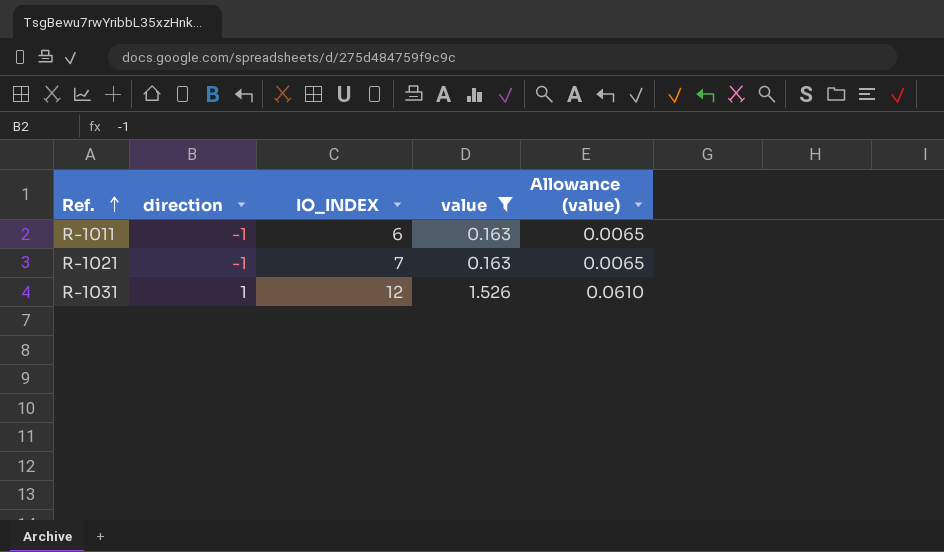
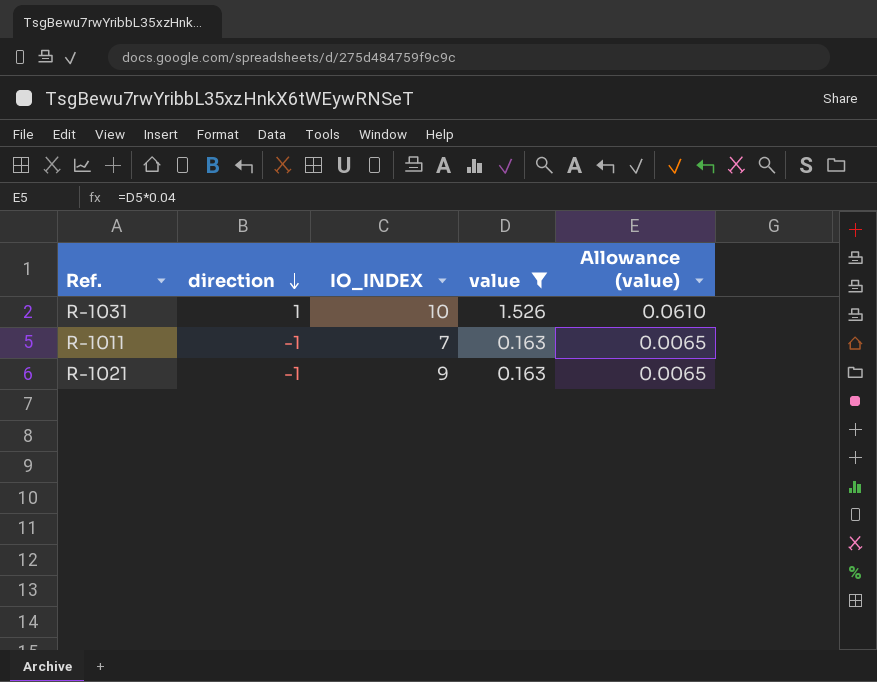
row order: Ref. ascending -> direction descending
R-1031 | IO_INDEX: 12 -> 10
R-1011 | IO_INDEX: 6 -> 7
R-1021 | IO_INDEX: 7 -> 9

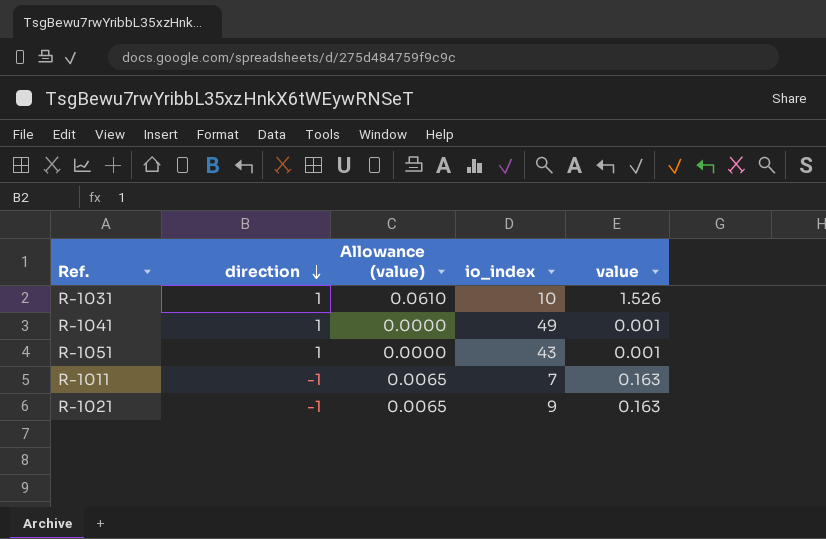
filter: value != 0.001 -> none
column Allowance (value) | position: 5 -> 3
column name: IO_INDEX -> io_index

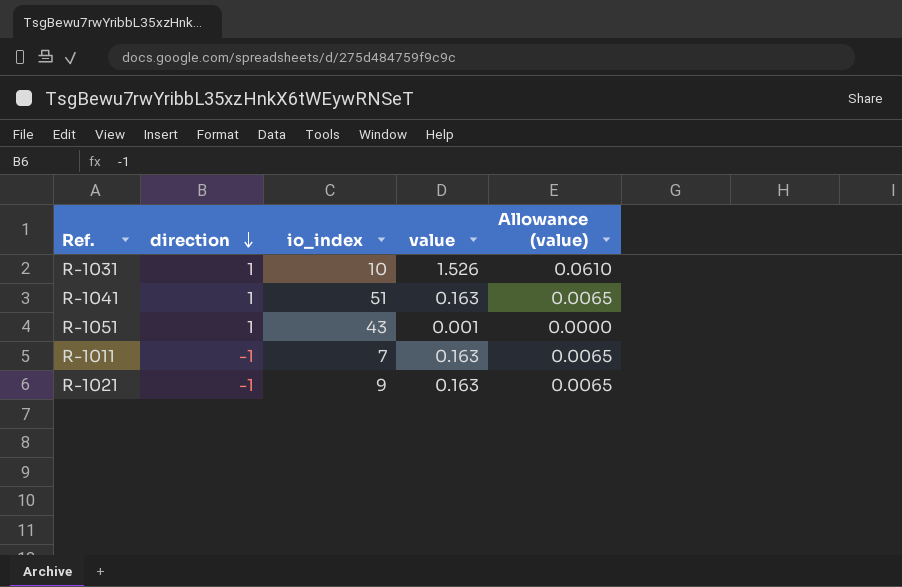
column Allowance (value) | position: 3 -> 5
R-1041 | io_index: 49 -> 51
R-1041 | value: 0.001 -> 0.163
R-1041 | Allowance (value): 0.0000 -> 0.0065

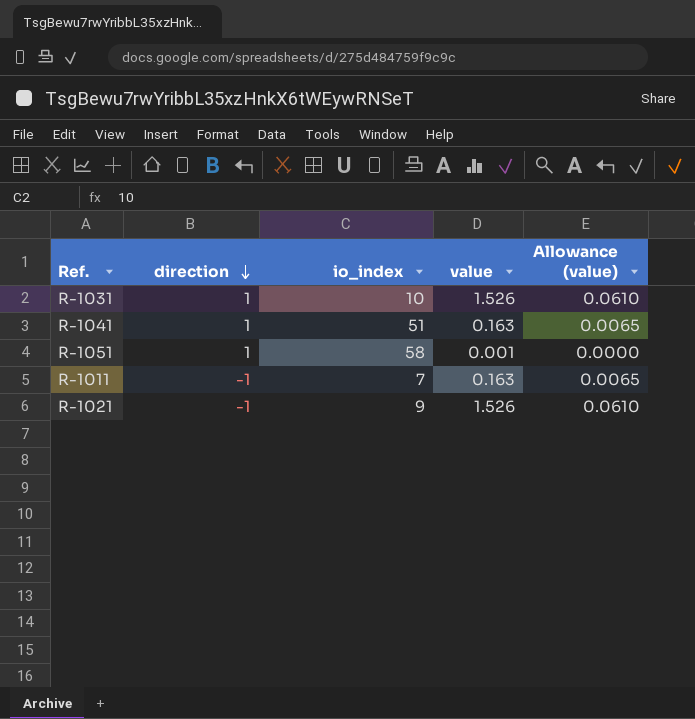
R-1051 | io_index: 43 -> 58
R-1021 | value: 0.163 -> 1.526
R-1021 | Allowance (value): 0.0065 -> 0.0610

